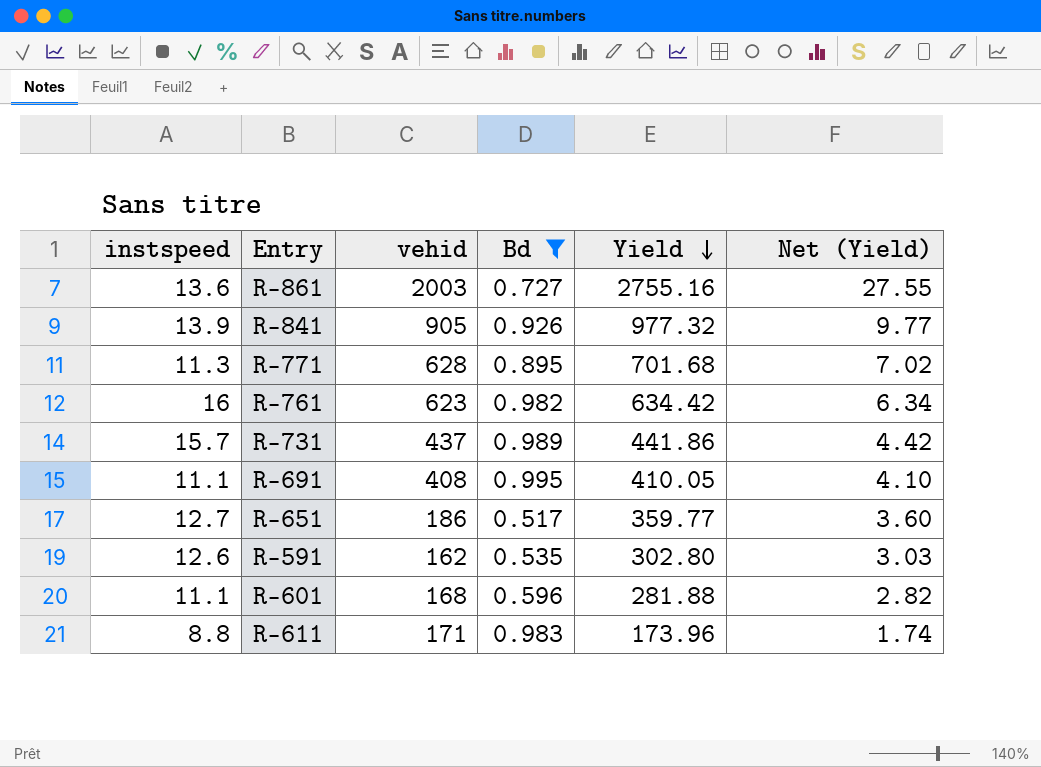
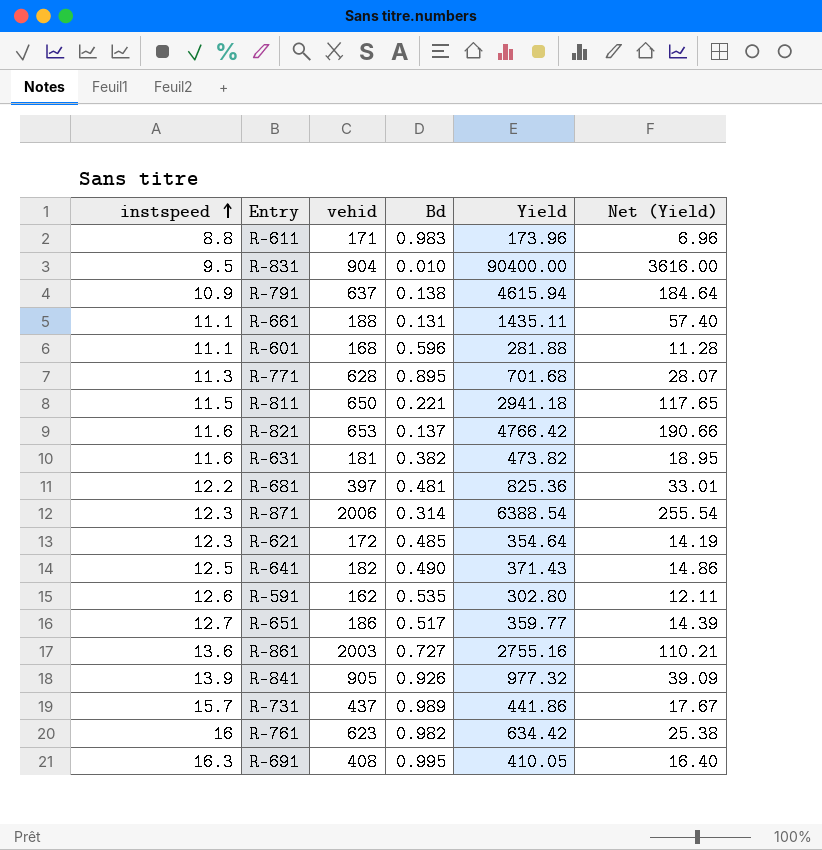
filter: Bd >= 0.517 -> none
row order: Yield descending -> instspeed ascending
column Net (Yield) | formula: [Yield] * 0.01 -> [Yield] * 0.04
R-691 | instspeed: 11.1 -> 16.3

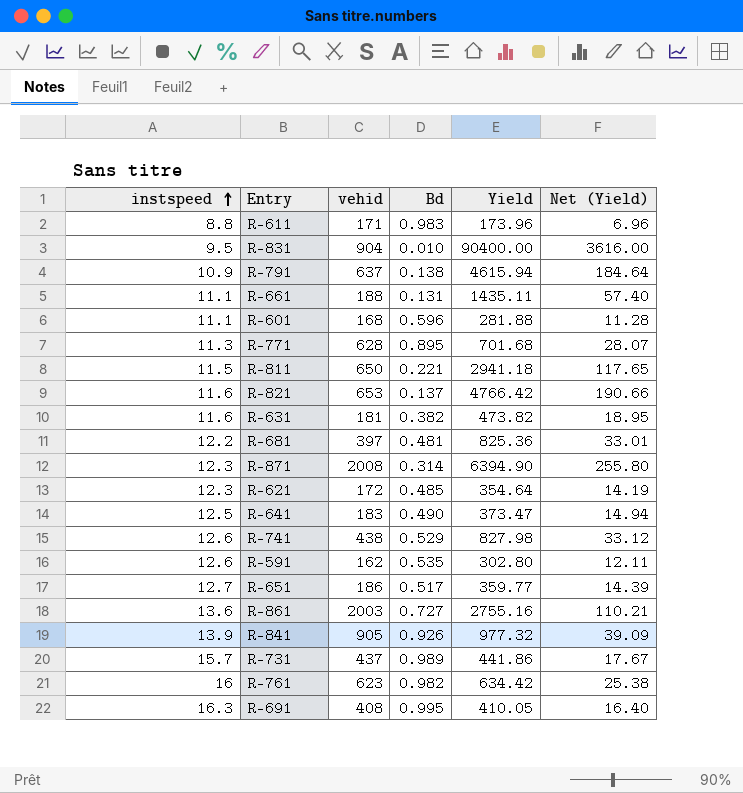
R-871 | vehid: 2006 -> 2008
R-871 | Yield: 6388.54 -> 6394.90
R-871 | Net (Yield): 255.54 -> 255.80
R-641 | vehid: 182 -> 183
R-641 | Yield: 371.43 -> 373.47
R-641 | Net (Yield): 14.86 -> 14.94
row R-741: none -> 12.6 | 438 | 0.529 | 827.98 | 33.12

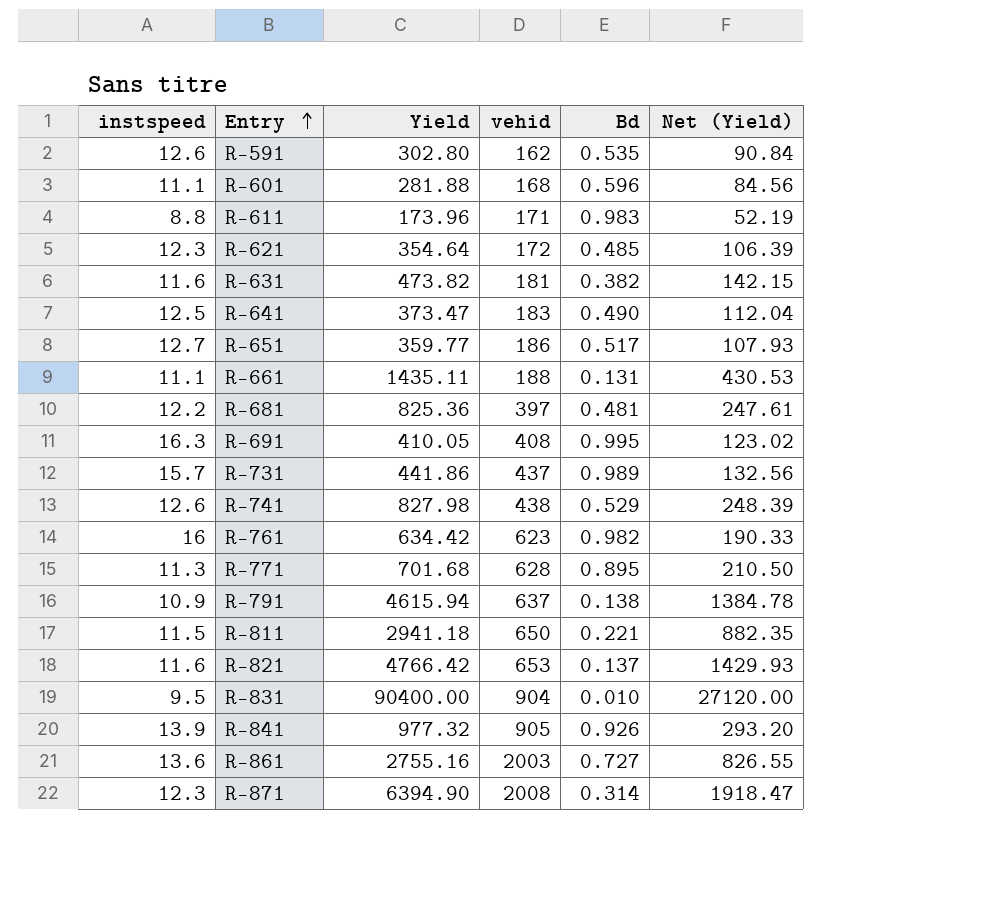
row order: instspeed ascending -> Entry ascending
column Yield | position: 5 -> 3
column Net (Yield) | formula: [Yield] * 0.04 -> [Yield] * 0.3

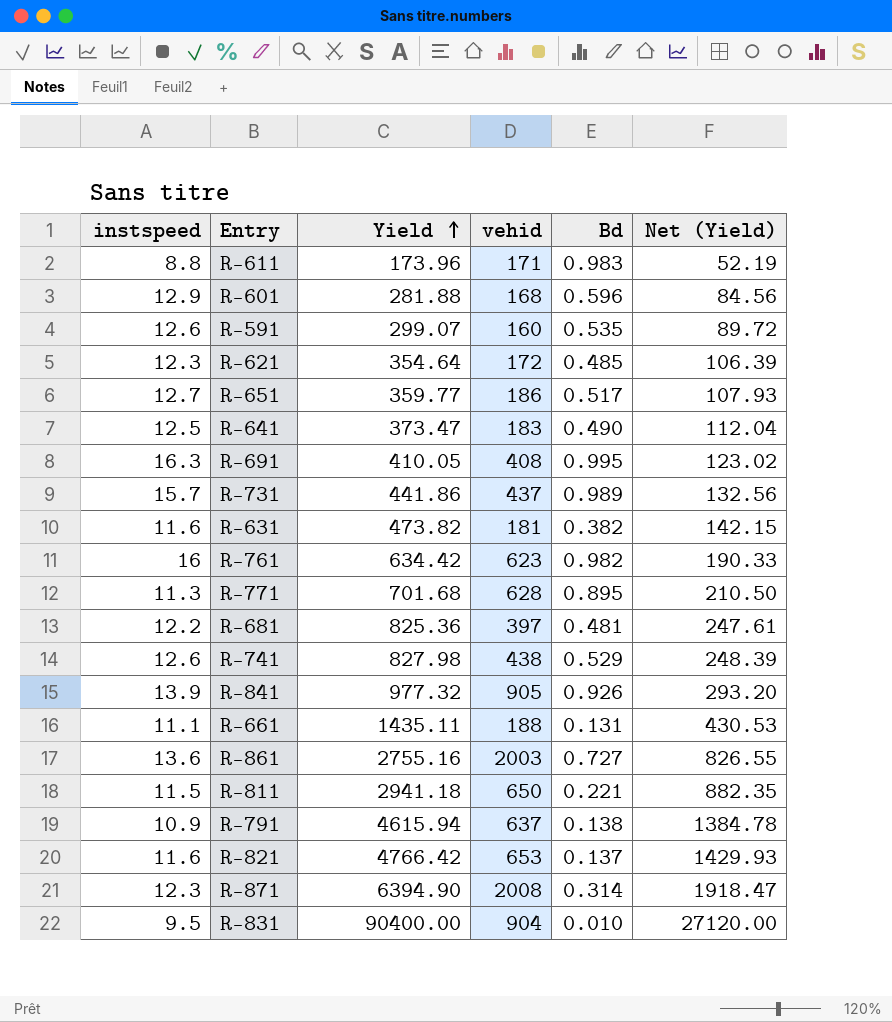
row order: Entry ascending -> Yield ascending
R-601 | instspeed: 11.1 -> 12.9
R-591 | Yield: 302.80 -> 299.07
R-591 | vehid: 162 -> 160
R-591 | Net (Yield): 90.84 -> 89.72

